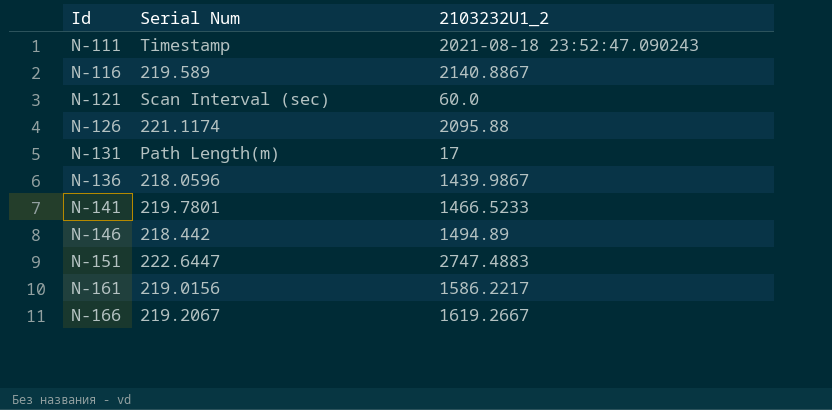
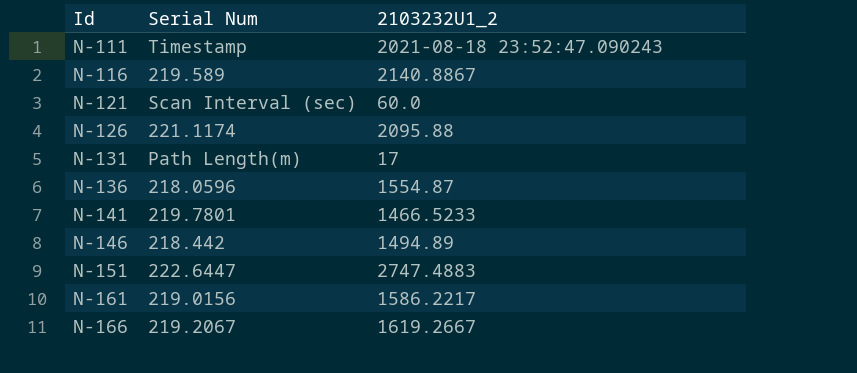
N-136 | 2103232U1_2: 1439.9867 -> 1554.87

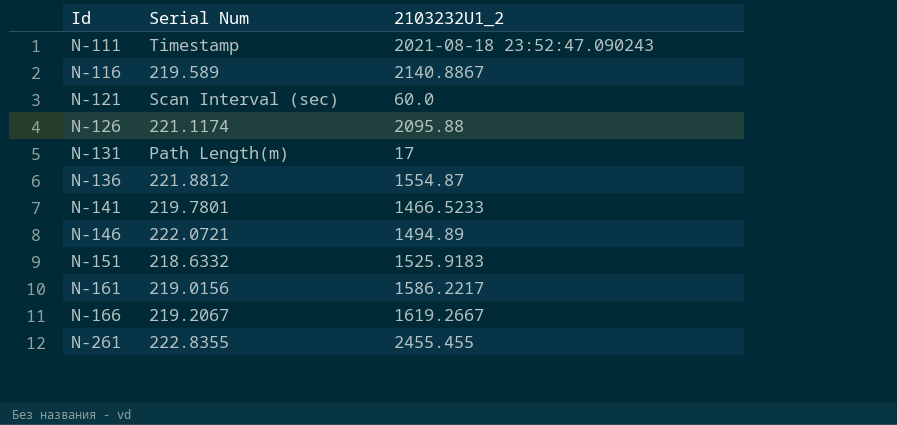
N-136 | Serial Num: 218.0596 -> 221.8812
N-146 | Serial Num: 218.442 -> 222.0721
N-151 | Serial Num: 222.6447 -> 218.6332
N-151 | 2103232U1_2: 2747.4883 -> 1525.9183
row N-261: none -> 222.8355 | 2455.455

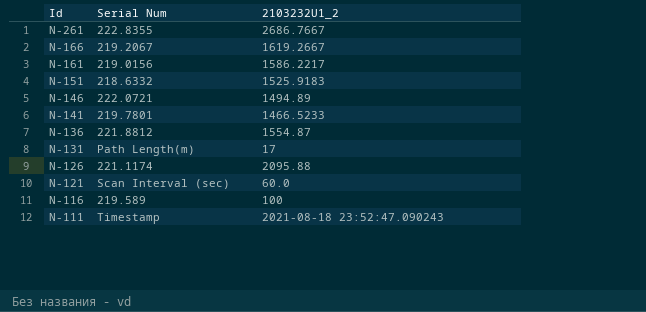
row order: Id ascending -> Id descending
N-261 | 2103232U1_2: 2455.455 -> 2686.7667
N-116 | 2103232U1_2: 2140.8867 -> 100

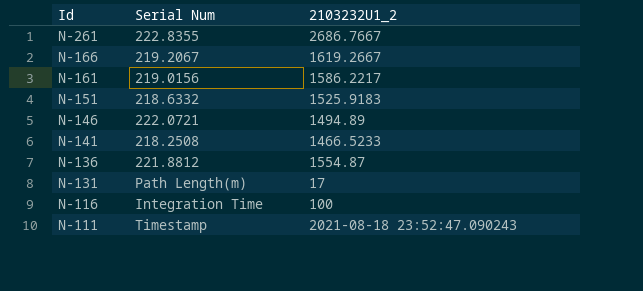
row N-126: 221.1174 | 2095.88 -> none
row N-121: Scan Interval (sec) | 60.0 -> none
N-141 | Serial Num: 219.7801 -> 218.2508
N-116 | Serial Num: 219.589 -> Integration Time

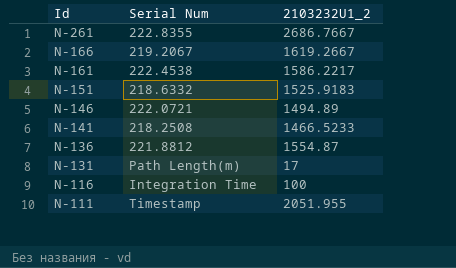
N-161 | Serial Num: 219.0156 -> 222.4538
N-111 | 2103232U1_2: 2021-08-18 23:52:47.090243 -> 2051.955

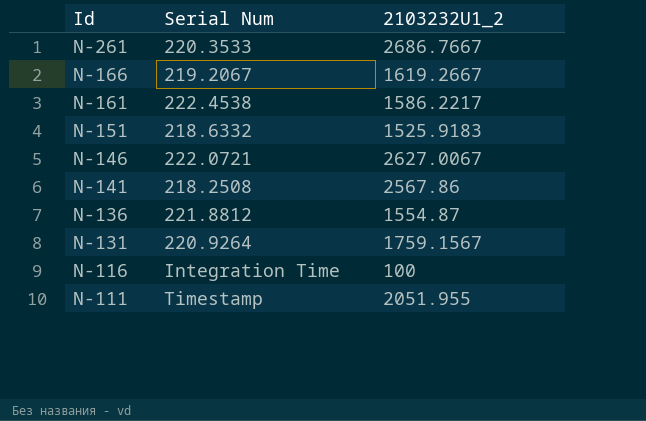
N-261 | Serial Num: 222.8355 -> 220.3533
N-146 | 2103232U1_2: 1494.89 -> 2627.0067
N-141 | 2103232U1_2: 1466.5233 -> 2567.86
N-131 | Serial Num: Path Length(m) -> 220.9264
N-131 | 2103232U1_2: 17 -> 1759.1567

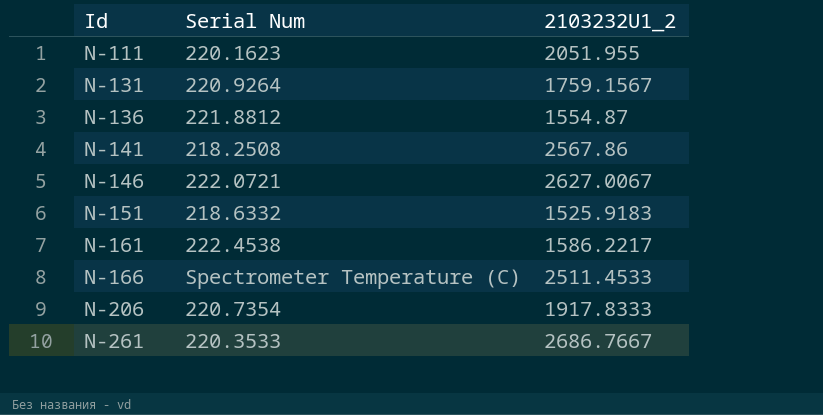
row order: Id descending -> Id ascending
row N-116: Integration Time | 100 -> none
N-111 | Serial Num: Timestamp -> 220.1623
N-166 | Serial Num: 219.2067 -> Spectrometer Temperature (C)
N-166 | 2103232U1_2: 1619.2667 -> 2511.4533
row N-206: none -> 220.7354 | 1917.8333

